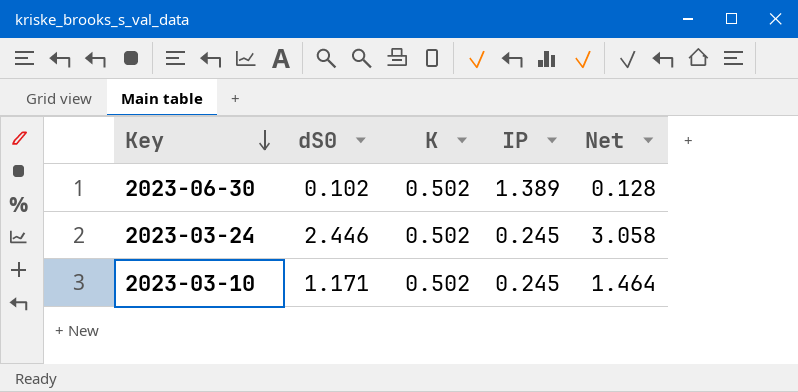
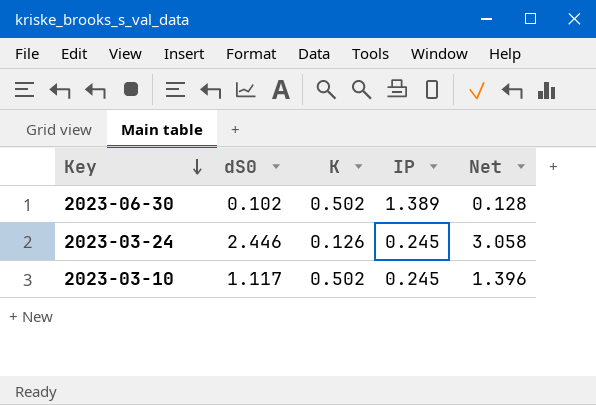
2023-03-24 | K: 0.502 -> 0.126
2023-03-10 | dS0: 1.171 -> 1.117
2023-03-10 | Net: 1.464 -> 1.396

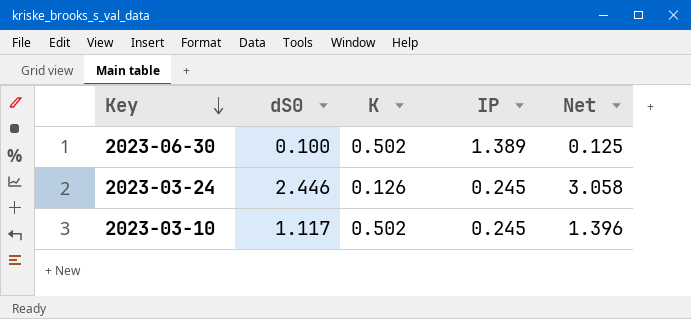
2023-06-30 | dS0: 0.102 -> 0.100
2023-06-30 | Net: 0.128 -> 0.125

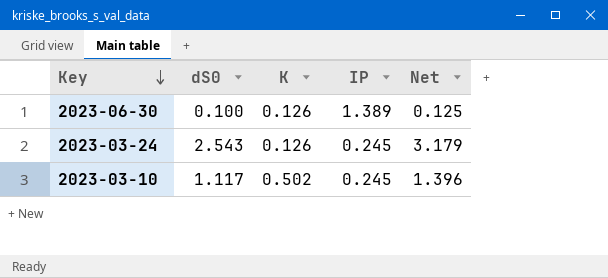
2023-06-30 | K: 0.502 -> 0.126
2023-03-24 | dS0: 2.446 -> 2.543
2023-03-24 | Net: 3.058 -> 3.179

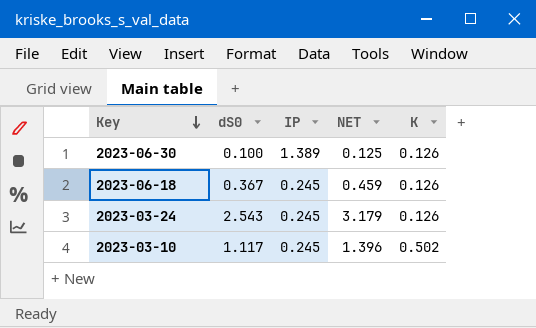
column name: Net -> NET
column K | position: 3 -> 5
row 2023-06-18: none -> 0.367 | 0.245 | 0.459 | 0.126

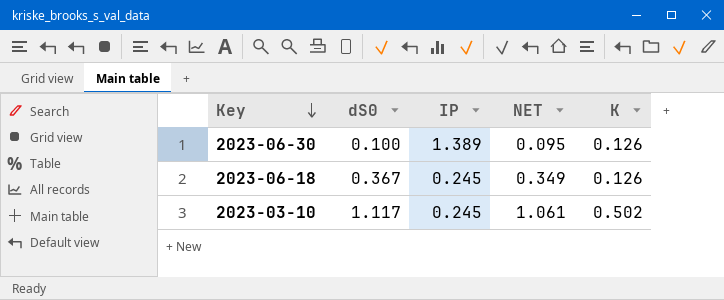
column NET | formula: [dS0] * 1.25 -> [dS0] * 0.95
row 2023-03-24: 2.543 | 0.245 | 3.179 | 0.126 -> none

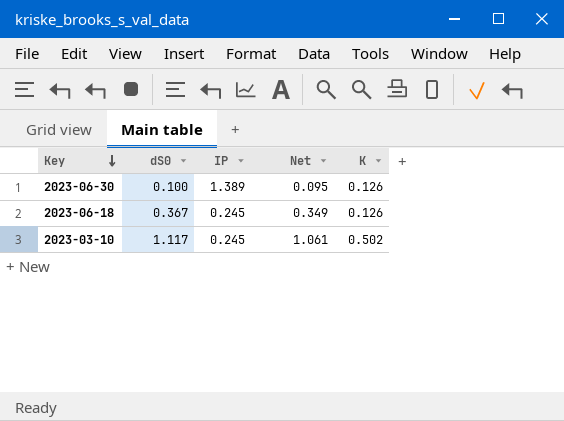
column name: NET -> Net

